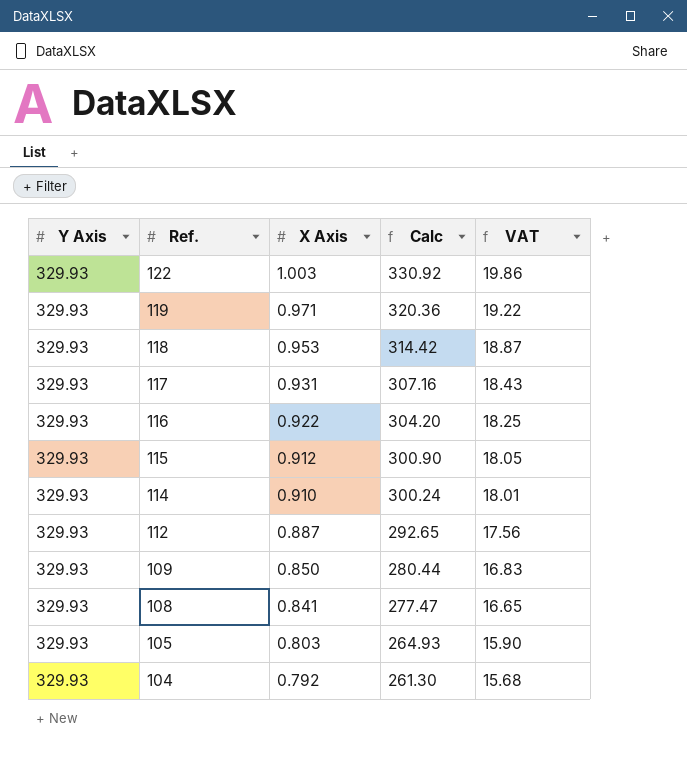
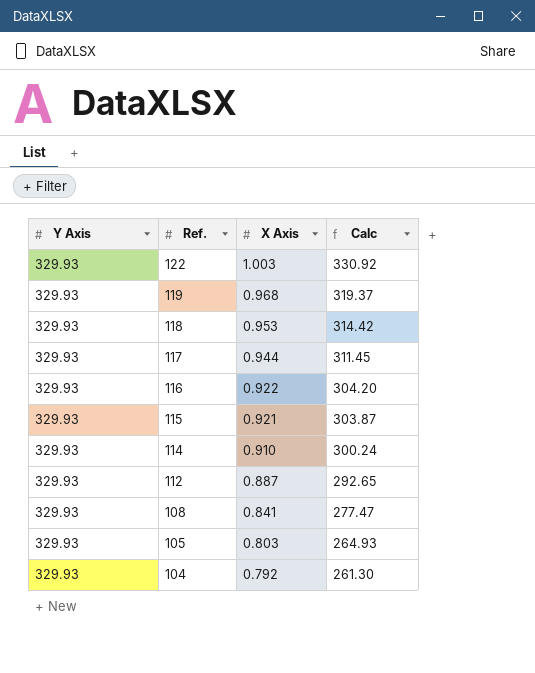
column VAT | formula: [Calc] * 0.06 -> none
row 109: 329.93 | 0.850 | 280.44 | 16.83 -> none
119 | X Axis: 0.971 -> 0.968
119 | Calc: 320.36 -> 319.37
117 | X Axis: 0.931 -> 0.944
117 | Calc: 307.16 -> 311.45
115 | X Axis: 0.912 -> 0.921
115 | Calc: 300.90 -> 303.87

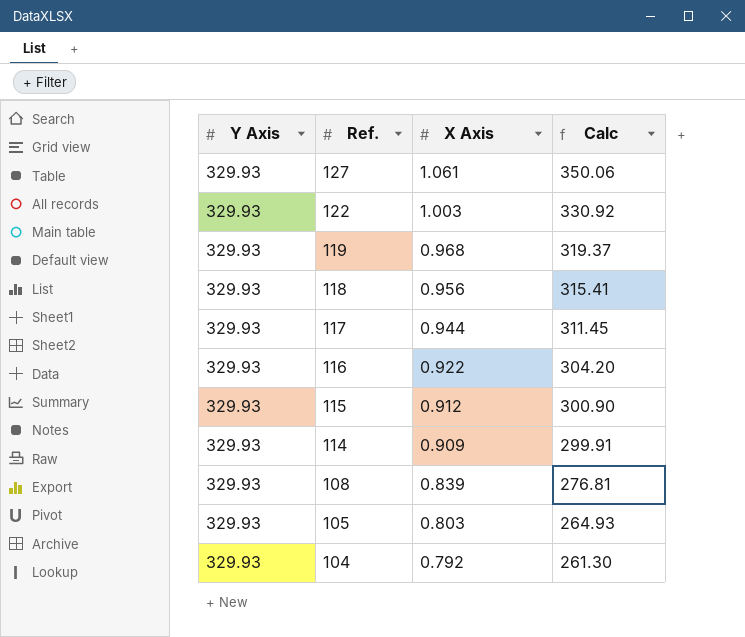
row 112: 329.93 | 0.887 | 292.65 -> none
row 127: none -> 329.93 | 1.061 | 350.06
118 | X Axis: 0.953 -> 0.956
118 | Calc: 314.42 -> 315.41
115 | X Axis: 0.921 -> 0.912
115 | Calc: 303.87 -> 300.90
114 | X Axis: 0.910 -> 0.909
114 | Calc: 300.24 -> 299.91
108 | X Axis: 0.841 -> 0.839
108 | Calc: 277.47 -> 276.81

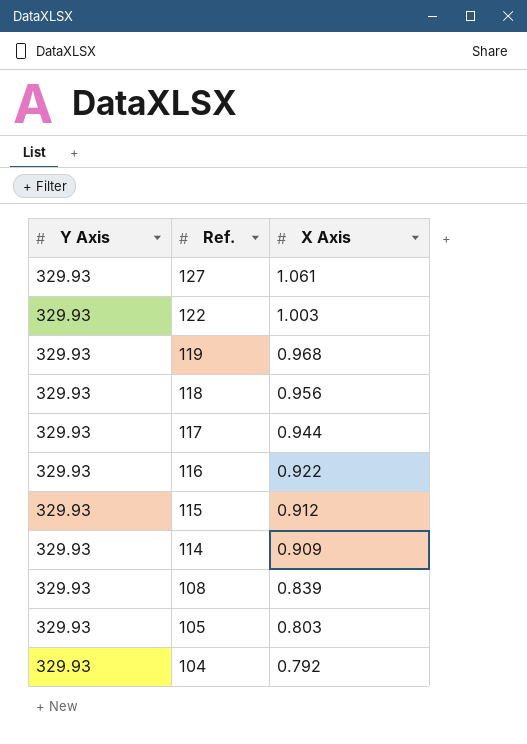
column Calc | formula: [Y Axis] * [X Axis] -> none

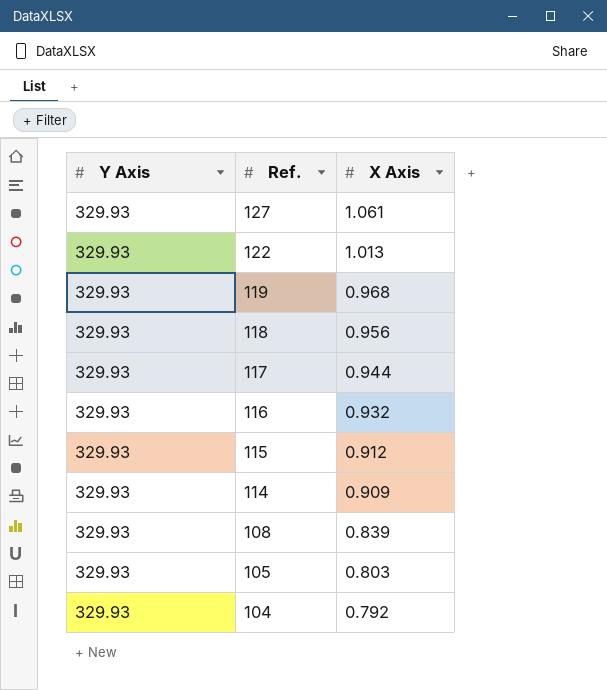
122 | X Axis: 1.003 -> 1.013
116 | X Axis: 0.922 -> 0.932

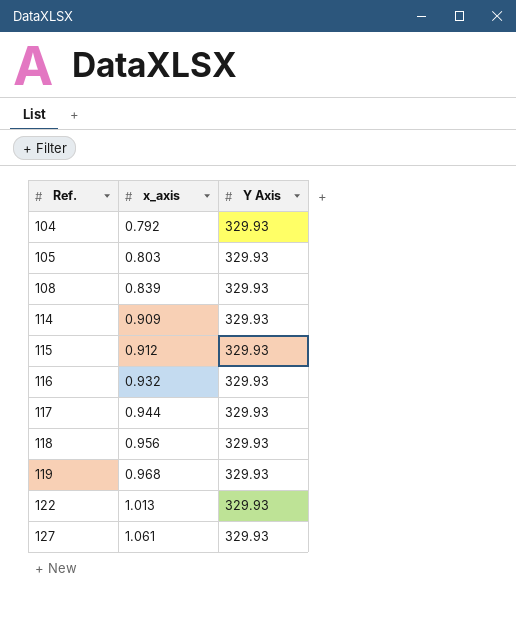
row order: Ref. descending -> Ref. ascending
column name: X Axis -> x_axis
column Y Axis | position: 1 -> 3

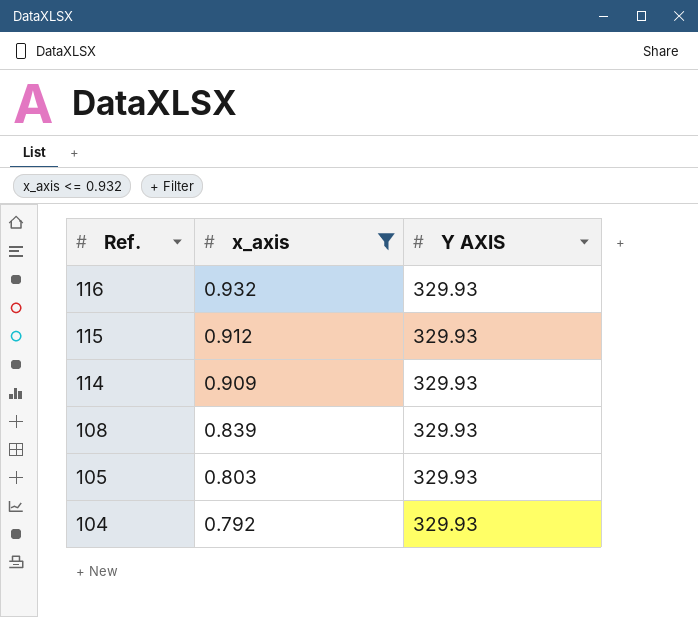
filter: none -> x_axis <= 0.932
row order: Ref. ascending -> Ref. descending
column name: Y Axis -> Y AXIS

